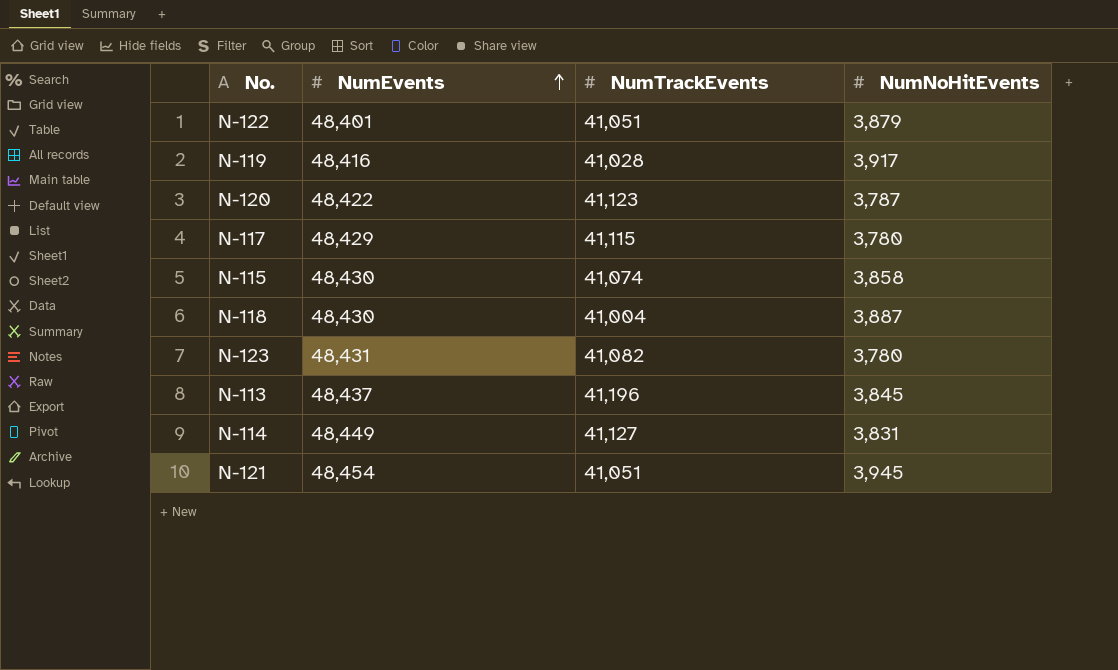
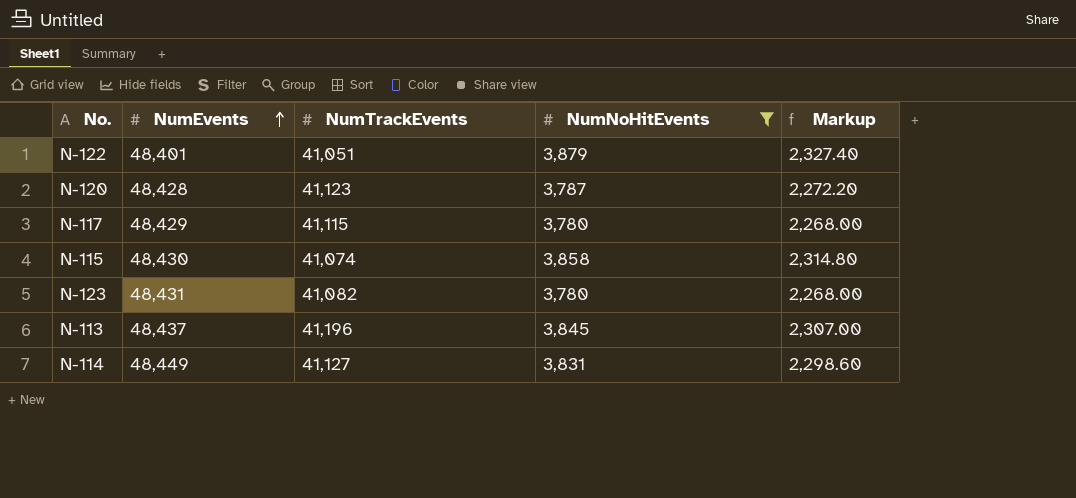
filter: none -> NumNoHitEvents <= 3,879
column Markup | formula: none -> [NumNoHitEvents] * 0.6
N-120 | NumEvents: 48,422 -> 48,428

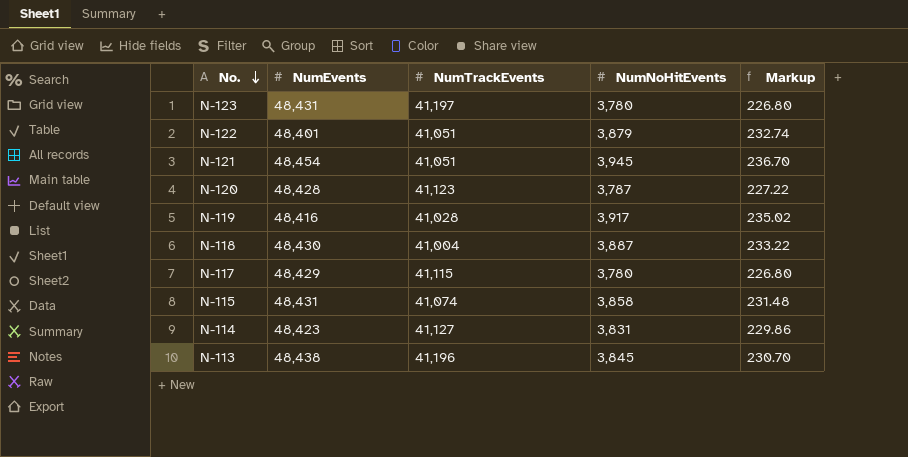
filter: NumNoHitEvents <= 3,879 -> none
row order: NumEvents ascending -> No. descending
column Markup | formula: [NumNoHitEvents] * 0.6 -> [NumNoHitEvents] * 0.06
N-123 | NumTrackEvents: 41,082 -> 41,197
N-115 | NumEvents: 48,430 -> 48,431
N-114 | NumEvents: 48,449 -> 48,423
N-113 | NumEvents: 48,437 -> 48,438

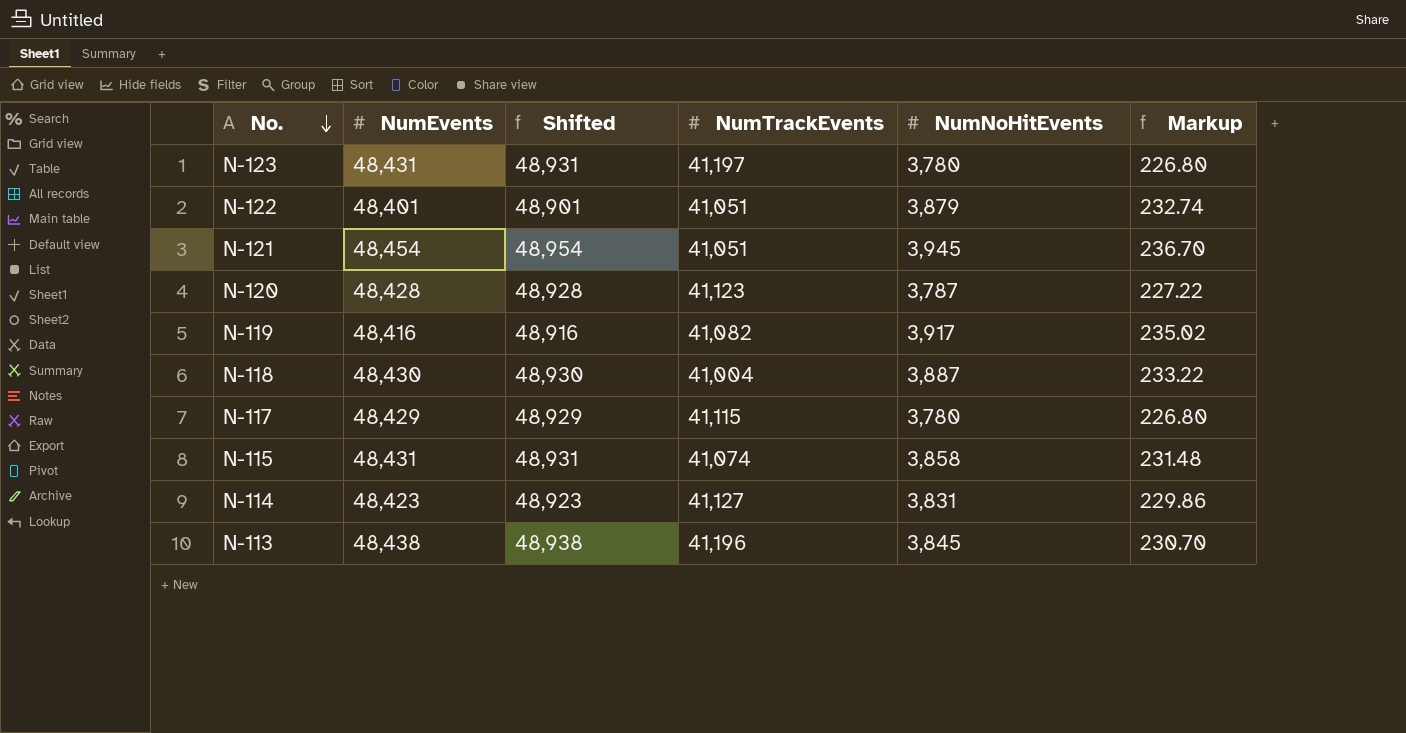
column Shifted | formula: none -> [NumEvents] + 500
N-119 | NumTrackEvents: 41,028 -> 41,082

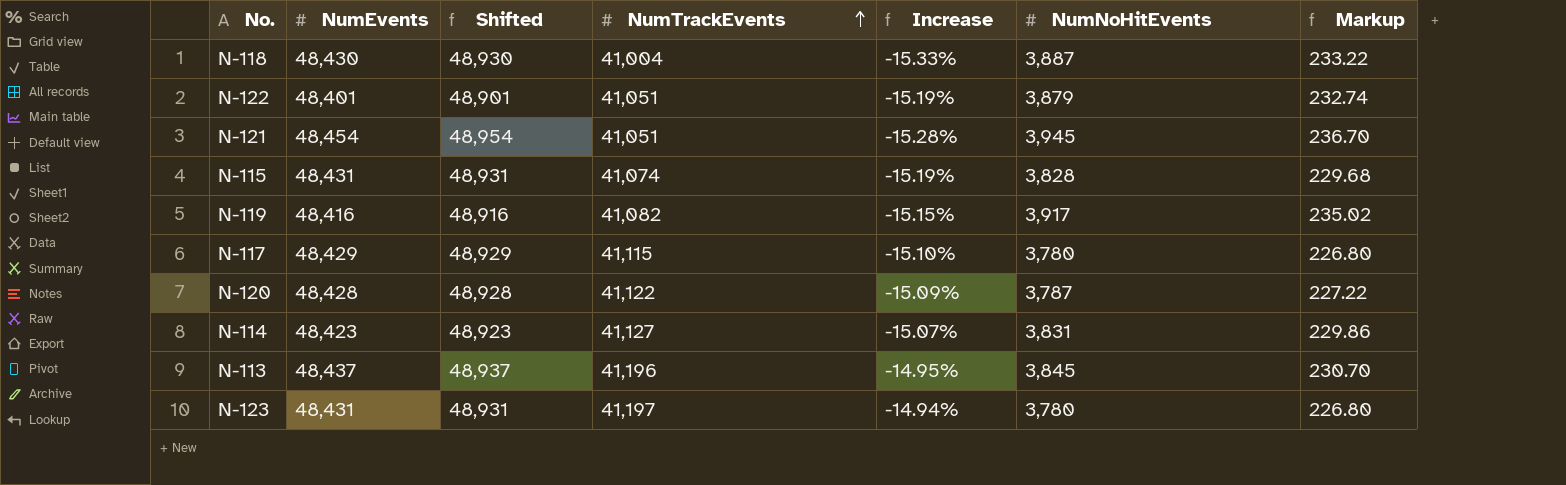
row order: No. descending -> NumTrackEvents ascending
column Increase | formula: none -> ([NumTrackEvents] - [NumEvents]) / [NumEvents]
N-115 | NumNoHitEvents: 3,858 -> 3,828
N-115 | Markup: 231.48 -> 229.68
N-120 | NumTrackEvents: 41,123 -> 41,122
N-113 | NumEvents: 48,438 -> 48,437
N-113 | Shifted: 48,938 -> 48,937

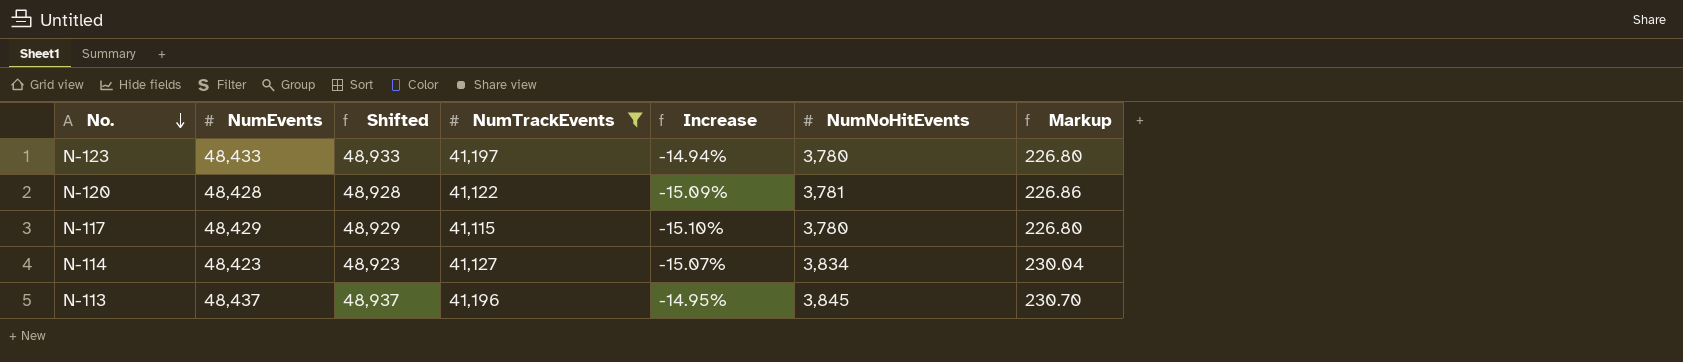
filter: none -> NumTrackEvents >= 41,115
row order: NumTrackEvents ascending -> No. descending
N-123 | NumEvents: 48,431 -> 48,433
N-123 | Shifted: 48,931 -> 48,933
N-120 | NumNoHitEvents: 3,787 -> 3,781
N-120 | Markup: 227.22 -> 226.86
N-114 | NumNoHitEvents: 3,831 -> 3,834
N-114 | Markup: 229.86 -> 230.04

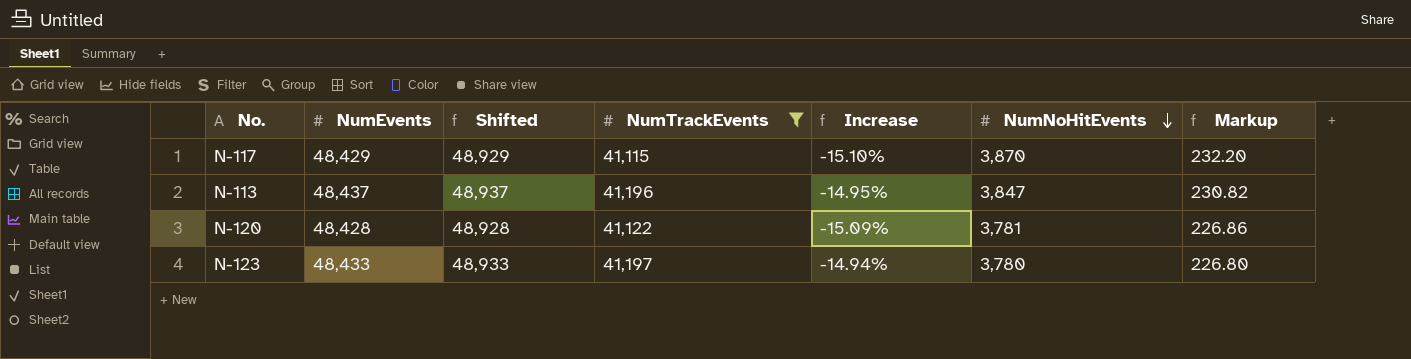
row order: No. descending -> NumNoHitEvents descending
row N-114: 48,423 | 48,923 | 41,127 | -15.07% | 3,834 | 230.04 -> none
N-117 | NumNoHitEvents: 3,780 -> 3,870
N-117 | Markup: 226.80 -> 232.20
N-113 | NumNoHitEvents: 3,845 -> 3,847
N-113 | Markup: 230.70 -> 230.82

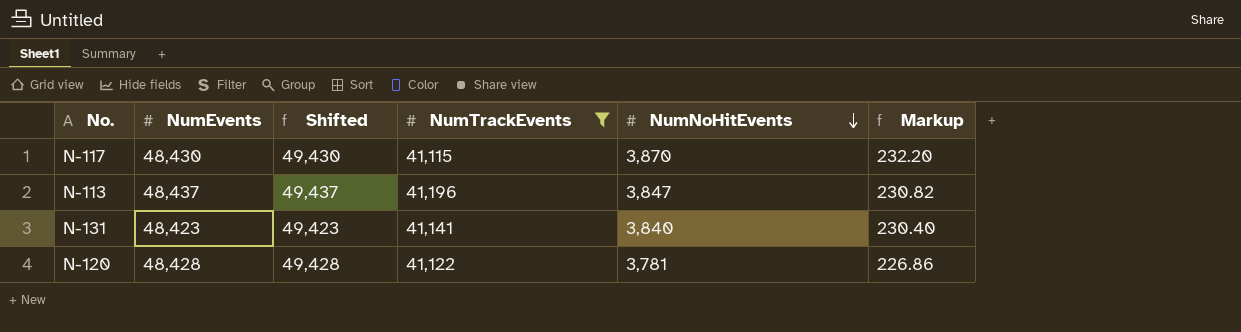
column Increase | formula: ([NumTrackEvents] - [NumEvents]) / [NumEvents] -> none
column Shifted | formula: [NumEvents] + 500 -> [NumEvents] + 1000
row N-123: 48,433 | 48,933 | 41,197 | -14.94% | 3,780 | 226.80 -> none
N-117 | NumEvents: 48,429 -> 48,430
row N-131: none -> 48,423 | 49,423 | 41,141 | 3,840 | 230.40

